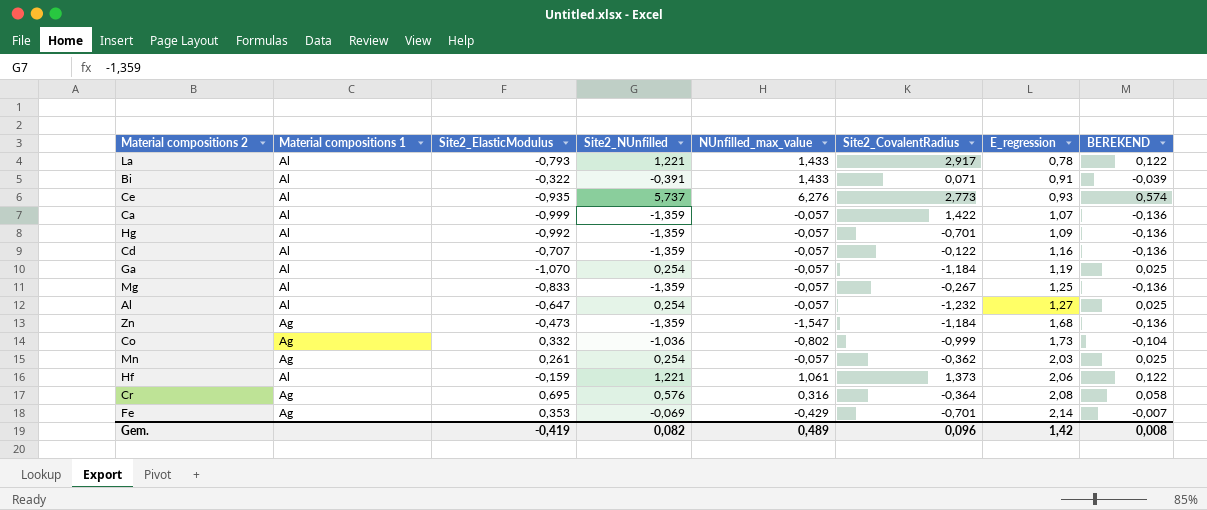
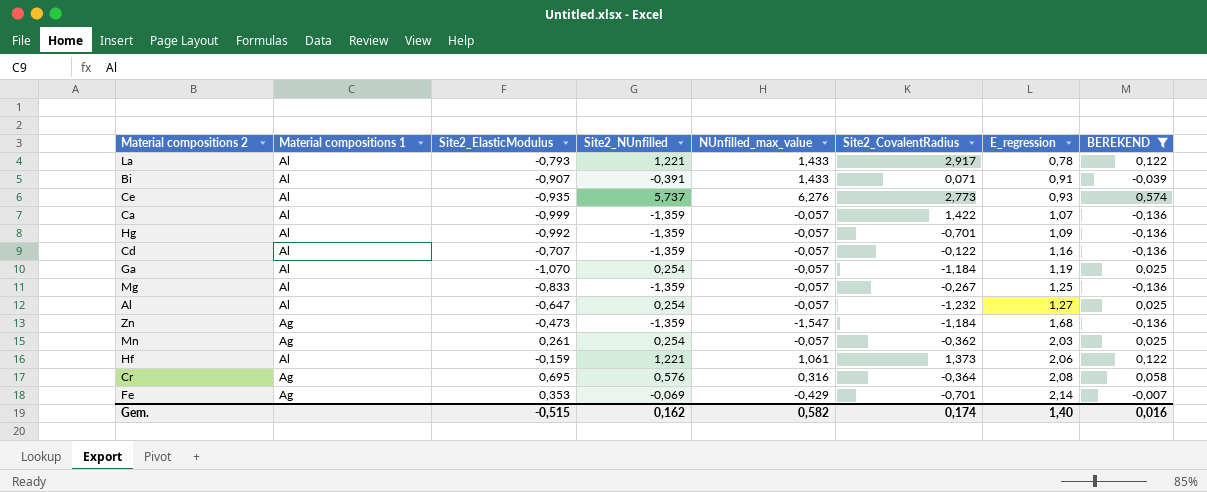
filter: none -> BEREKEND != -0,104
Bi | Site2_ElasticModulus: -0,322 -> -0,907
Gem. | Site2_ElasticModulus: -0,419 -> -0,515
Gem. | Site2_NUnfilled: 0,082 -> 0,162
Gem. | NUnfilled_max_value: 0,489 -> 0,582
Gem. | Site2_CovalentRadius: 0,096 -> 0,174
Gem. | E_regression: 1,42 -> 1,40
Gem. | BEREKEND: 0,008 -> 0,016

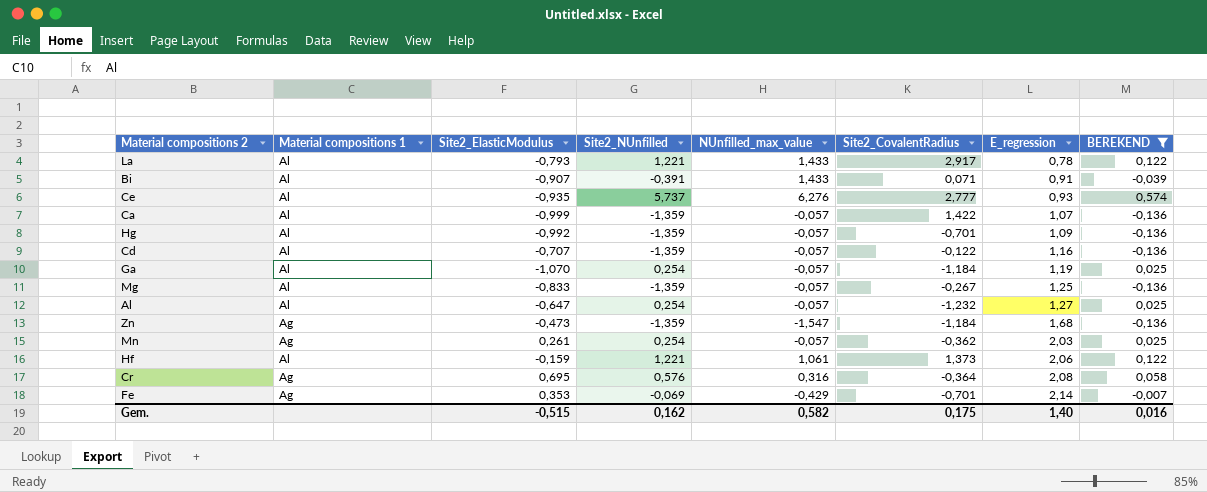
Ce | Site2_CovalentRadius: 2,773 -> 2,777
Gem. | Site2_CovalentRadius: 0,174 -> 0,175

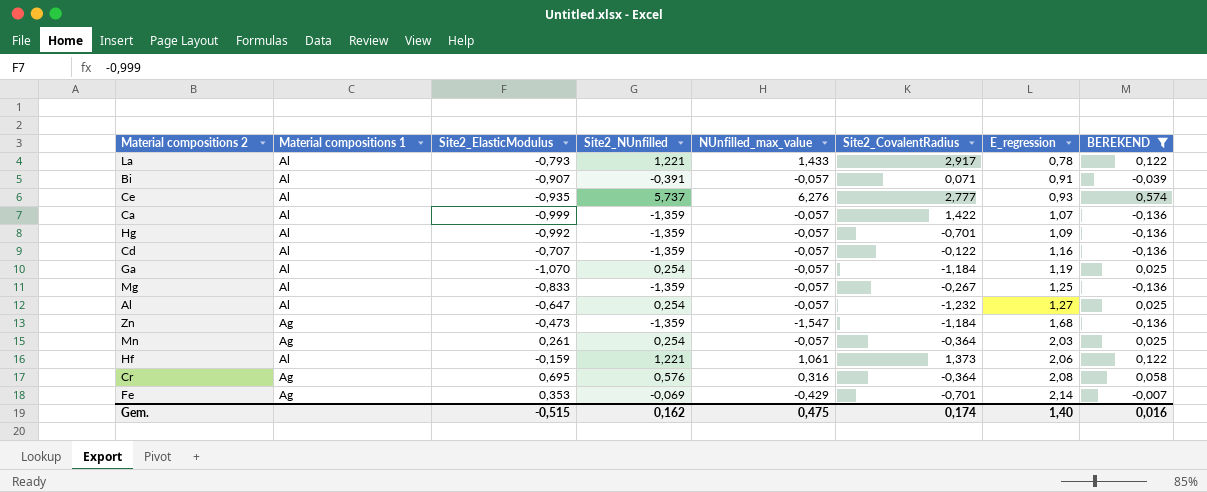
Bi | NUnfilled_max_value: 1,433 -> -0,057
Mn | Site2_CovalentRadius: -0,362 -> -0,364
Gem. | NUnfilled_max_value: 0,582 -> 0,475
Gem. | Site2_CovalentRadius: 0,175 -> 0,174

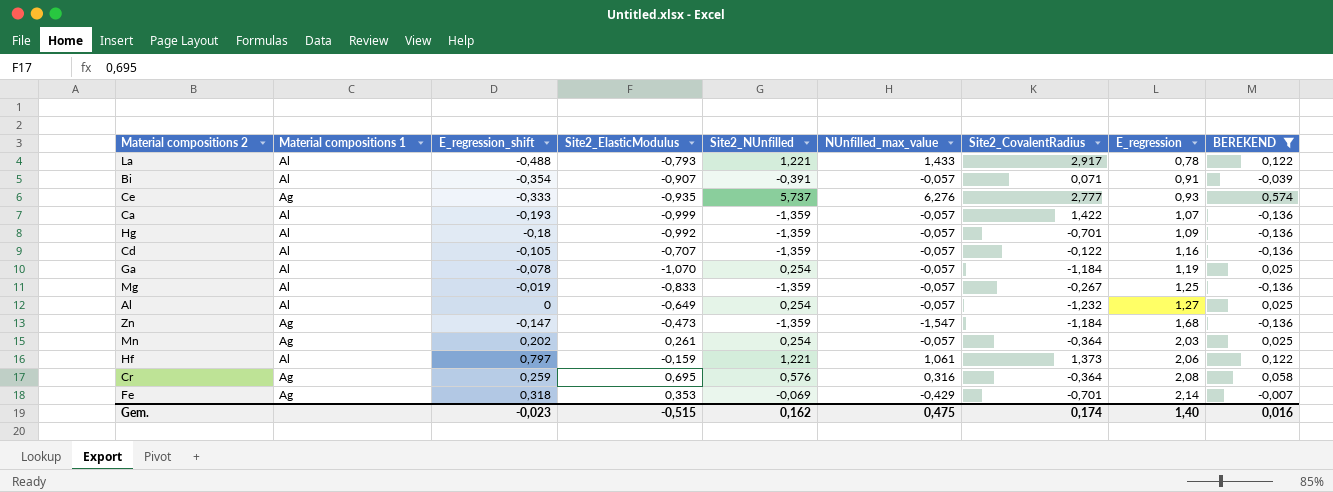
column E_regression_shift | position: none -> 3
Ce | Material compositions 1: Al -> Ag
Al | Site2_ElasticModulus: -0,647 -> -0,649

